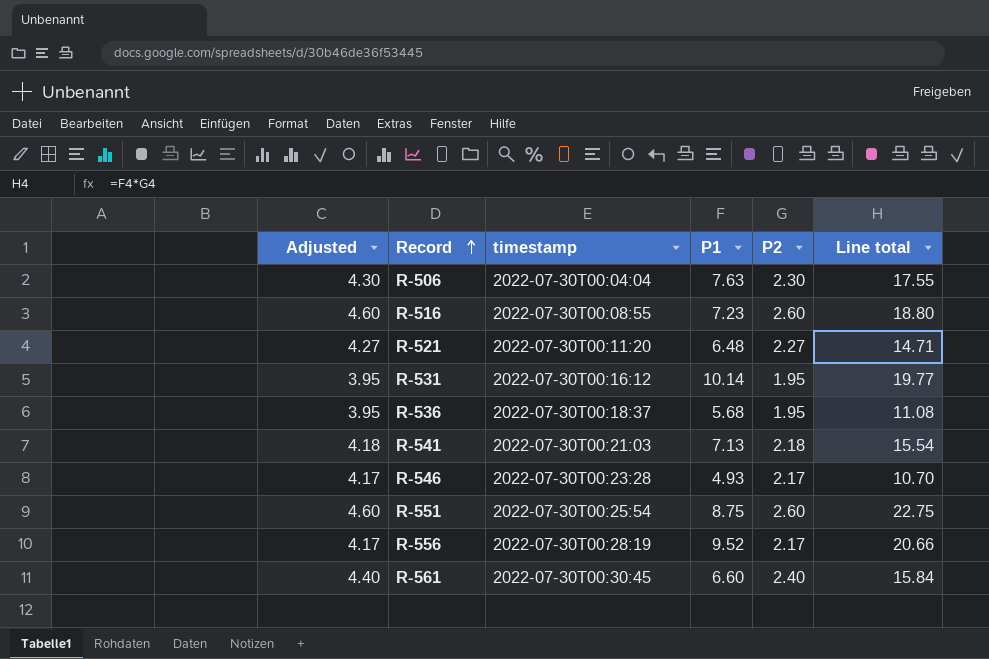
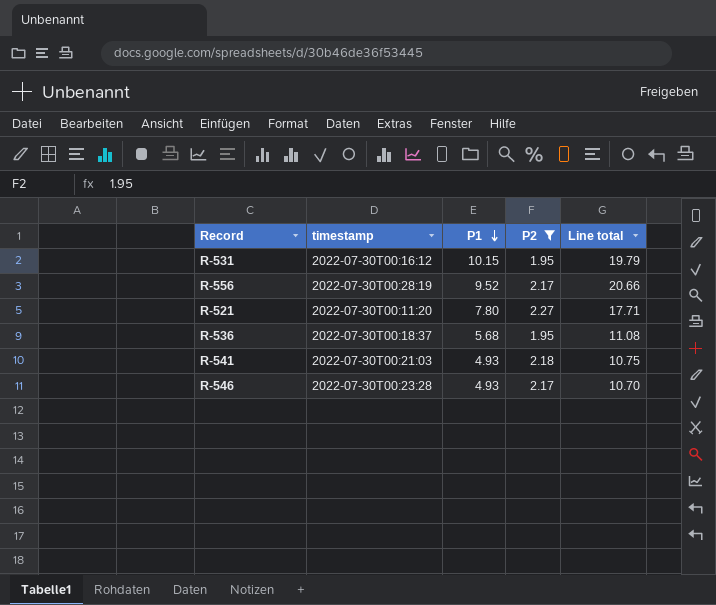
filter: none -> P2 <= 2.27
row order: Record ascending -> P1 descending
column Adjusted | formula: [P2] + 2 -> none
R-531 | P1: 10.14 -> 10.15
R-531 | Line total: 19.77 -> 19.79
R-521 | P1: 6.48 -> 7.80
R-521 | Line total: 14.71 -> 17.71
R-541 | P1: 7.13 -> 4.93
R-541 | Line total: 15.54 -> 10.75

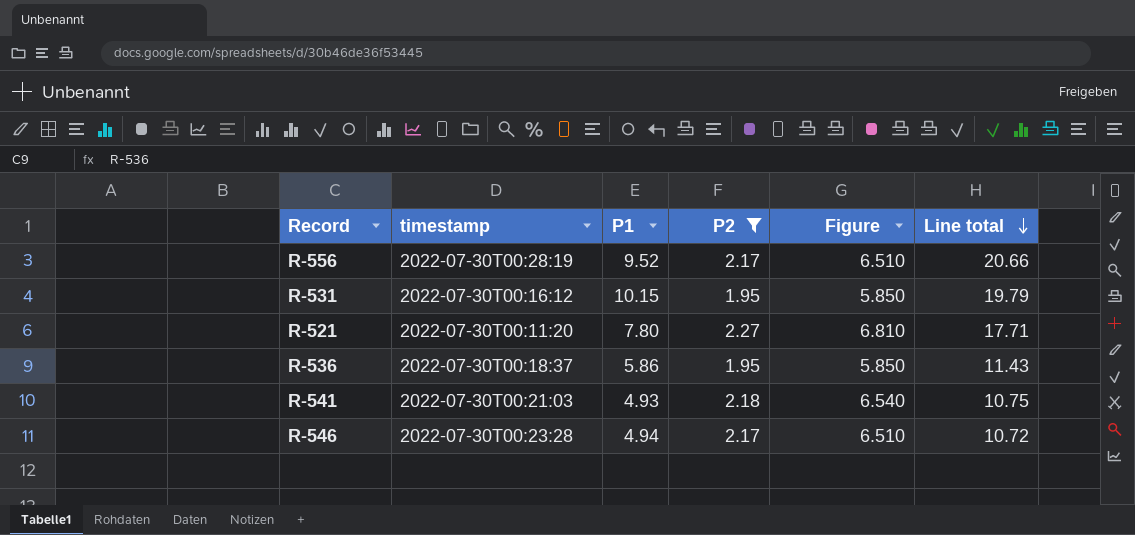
row order: P1 descending -> Line total descending
column Figure | formula: none -> [P2] * 3
R-536 | P1: 5.68 -> 5.86
R-536 | Line total: 11.08 -> 11.43
R-546 | P1: 4.93 -> 4.94
R-546 | Line total: 10.70 -> 10.72

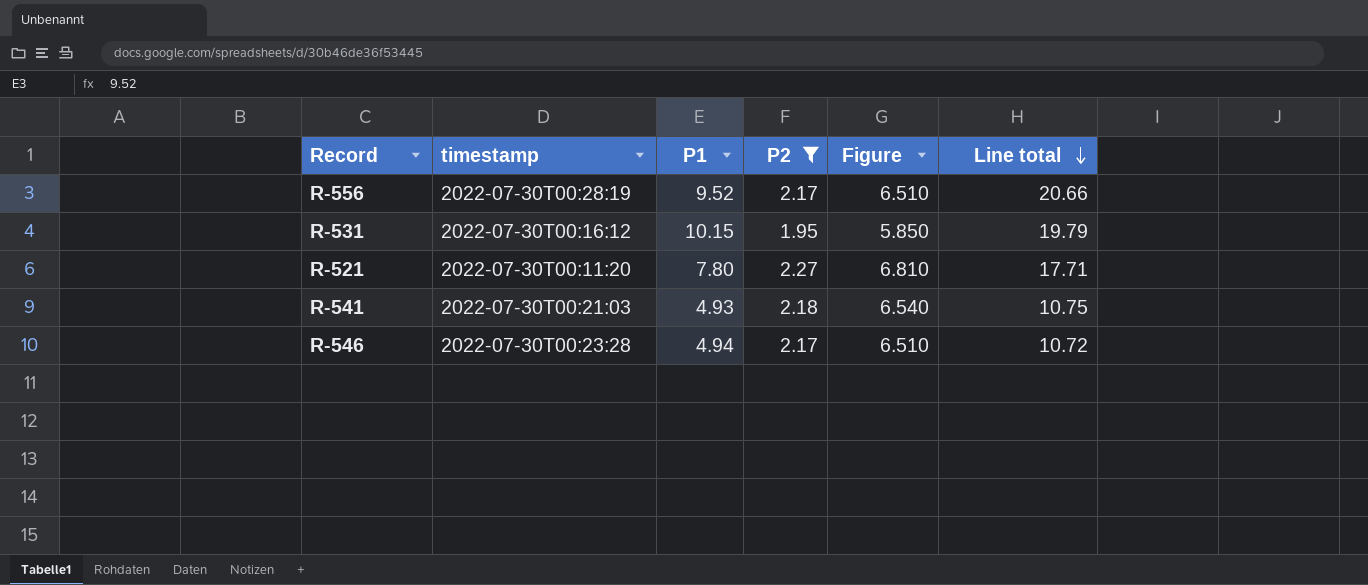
row R-536: 2022-07-30T00:18:37 | 5.86 | 1.95 | 5.850 | 11.43 -> none

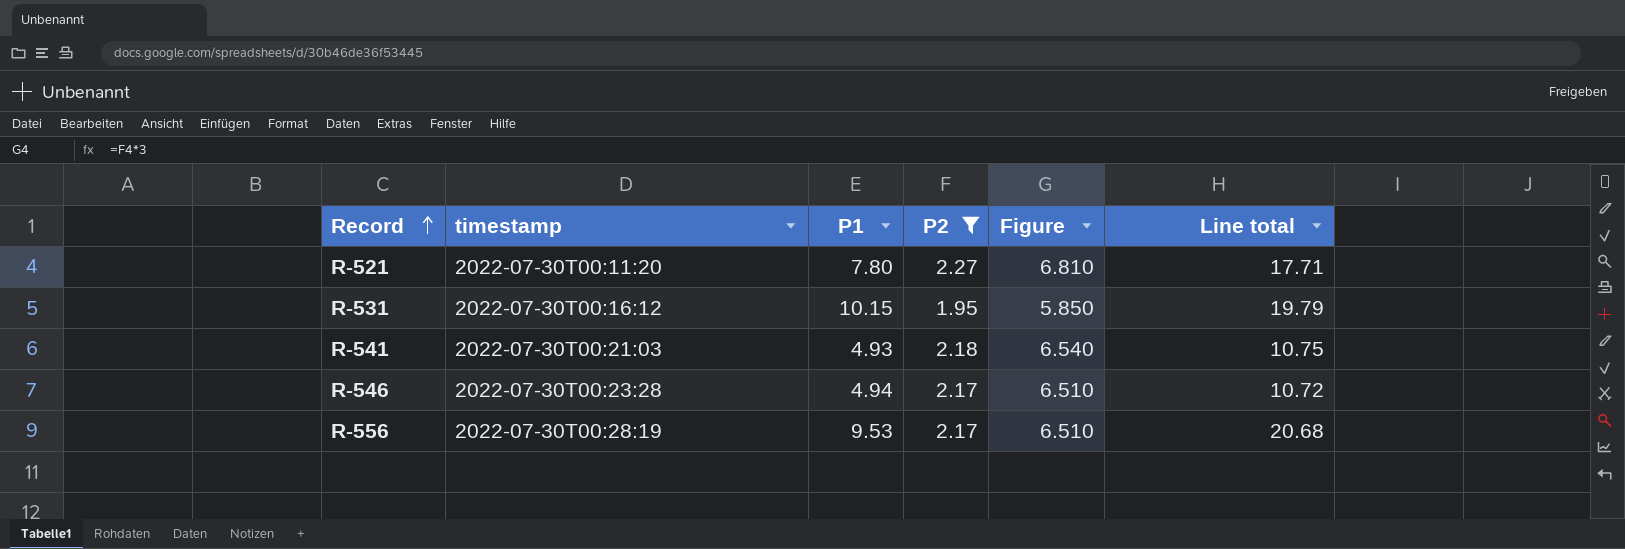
row order: Line total descending -> Record ascending
R-556 | P1: 9.52 -> 9.53
R-556 | Line total: 20.66 -> 20.68

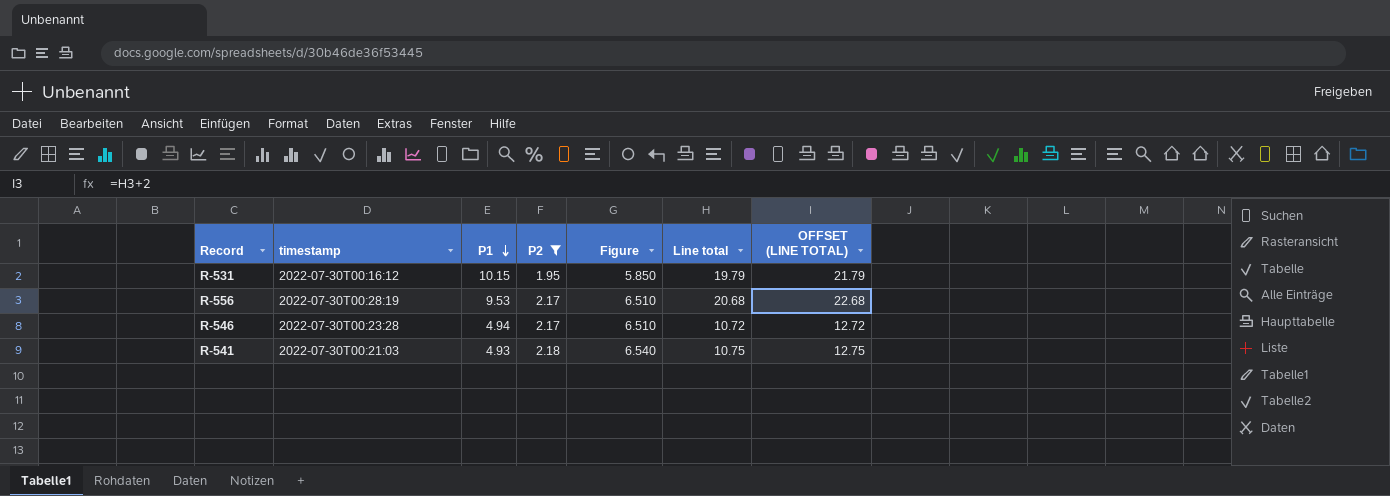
row order: Record ascending -> P1 descending
column OFFSET (LINE TOTAL) | formula: none -> [Line total] + 2
row R-521: 2022-07-30T00:11:20 | 7.80 | 2.27 | 6.810 | 17.71 -> none

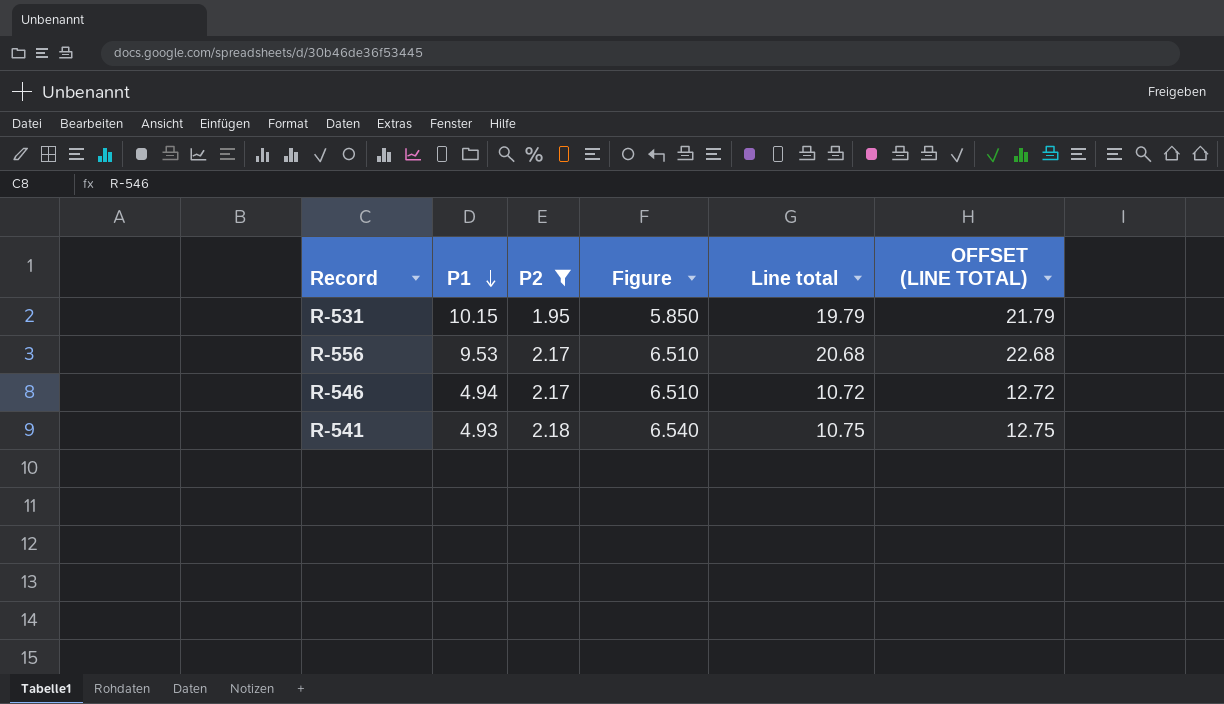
column timestamp | position: 2 -> none

